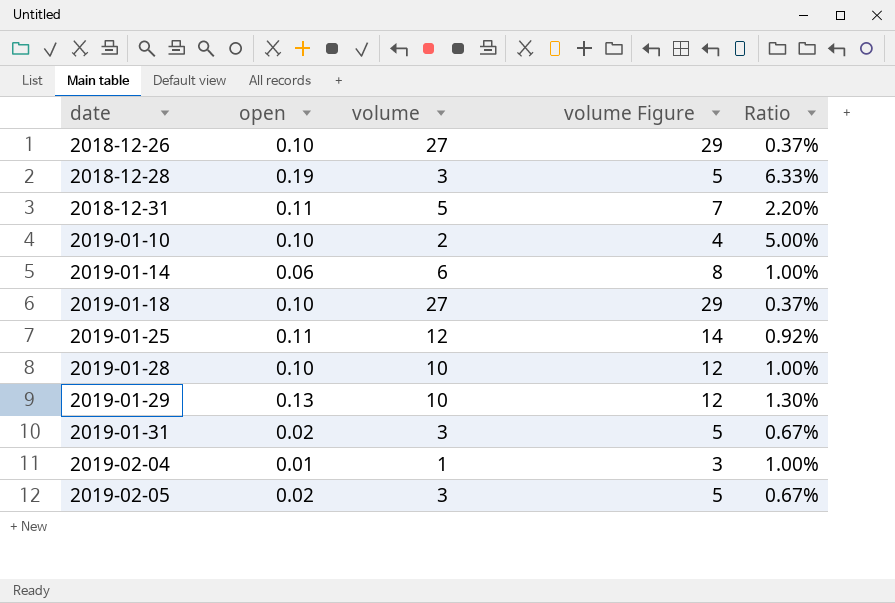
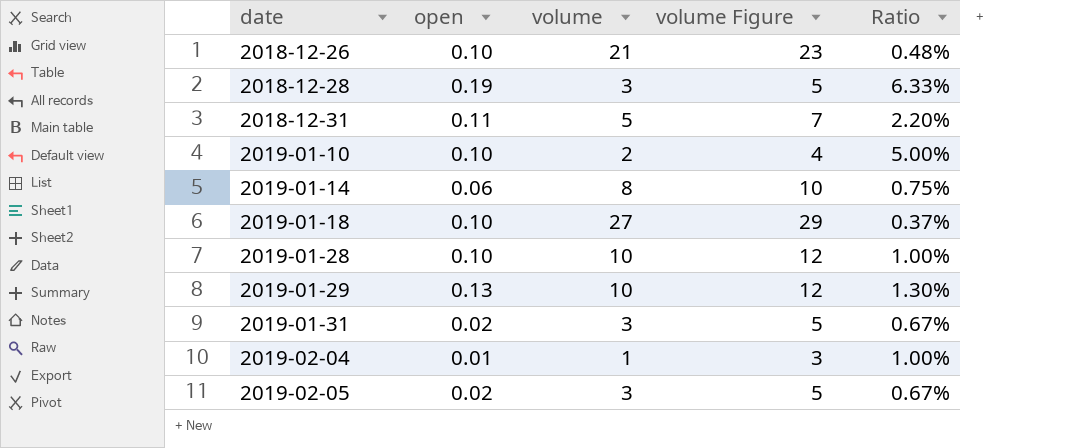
row 2019-01-25: 0.11 | 12 | 14 | 0.92% -> none
2018-12-26 | volume: 27 -> 21
2018-12-26 | volume Figure: 29 -> 23
2018-12-26 | Ratio: 0.37% -> 0.48%
2019-01-14 | volume: 6 -> 8
2019-01-14 | volume Figure: 8 -> 10
2019-01-14 | Ratio: 1.00% -> 0.75%

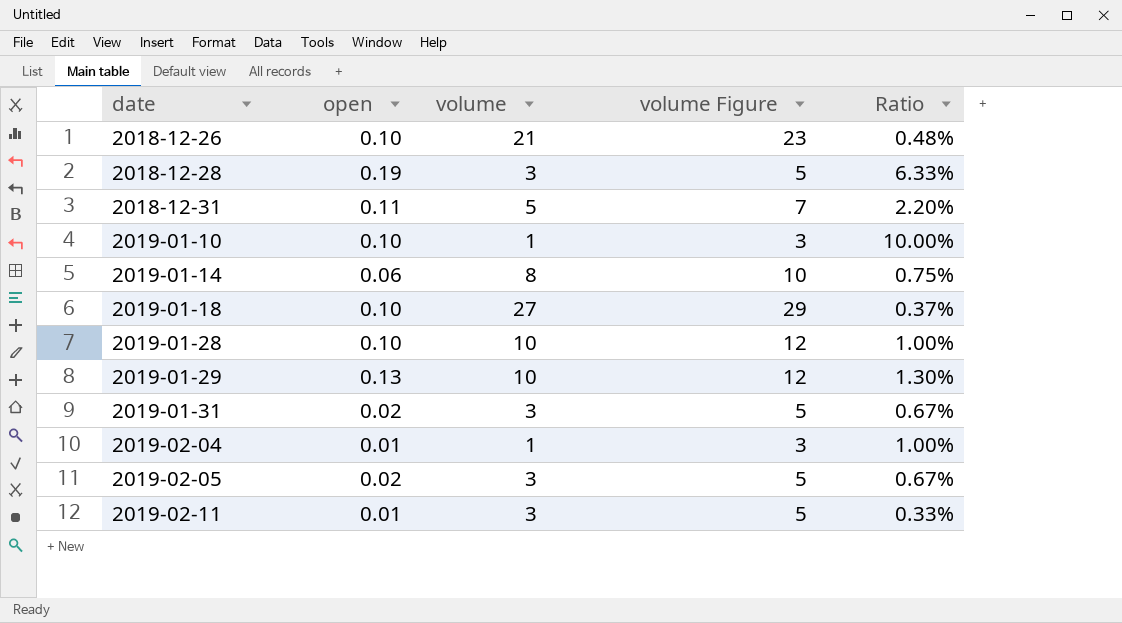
2019-01-10 | volume: 2 -> 1
2019-01-10 | volume Figure: 4 -> 3
2019-01-10 | Ratio: 5.00% -> 10.00%
row 2019-02-11: none -> 0.01 | 3 | 5 | 0.33%

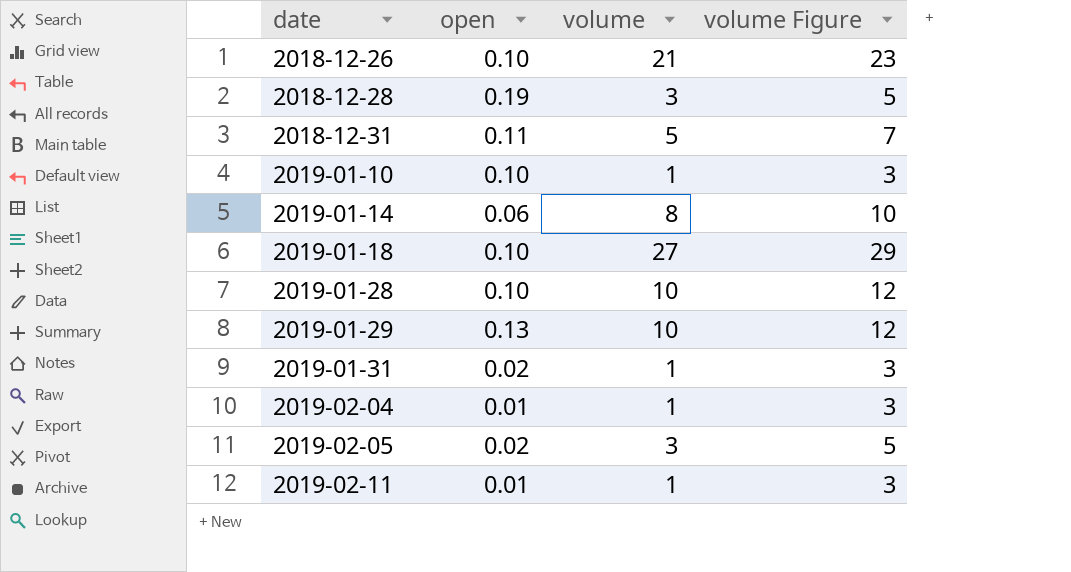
column Ratio | formula: [open] / [volume] -> none
2019-01-31 | volume: 3 -> 1
2019-01-31 | volume Figure: 5 -> 3
2019-02-11 | volume: 3 -> 1
2019-02-11 | volume Figure: 5 -> 3

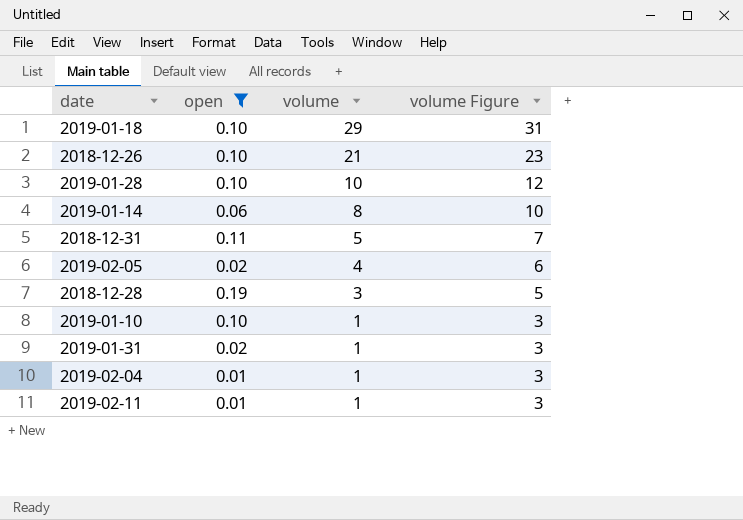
filter: none -> open != 0.13
row order: date ascending -> volume descending
2019-01-18 | volume: 27 -> 29
2019-01-18 | volume Figure: 29 -> 31
2019-02-05 | volume: 3 -> 4
2019-02-05 | volume Figure: 5 -> 6

